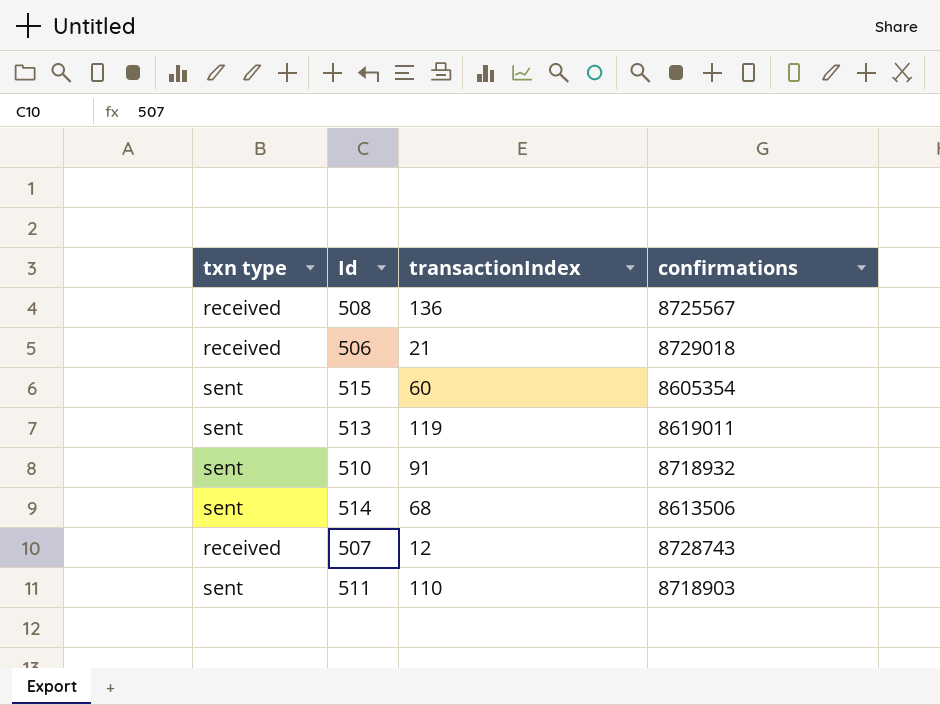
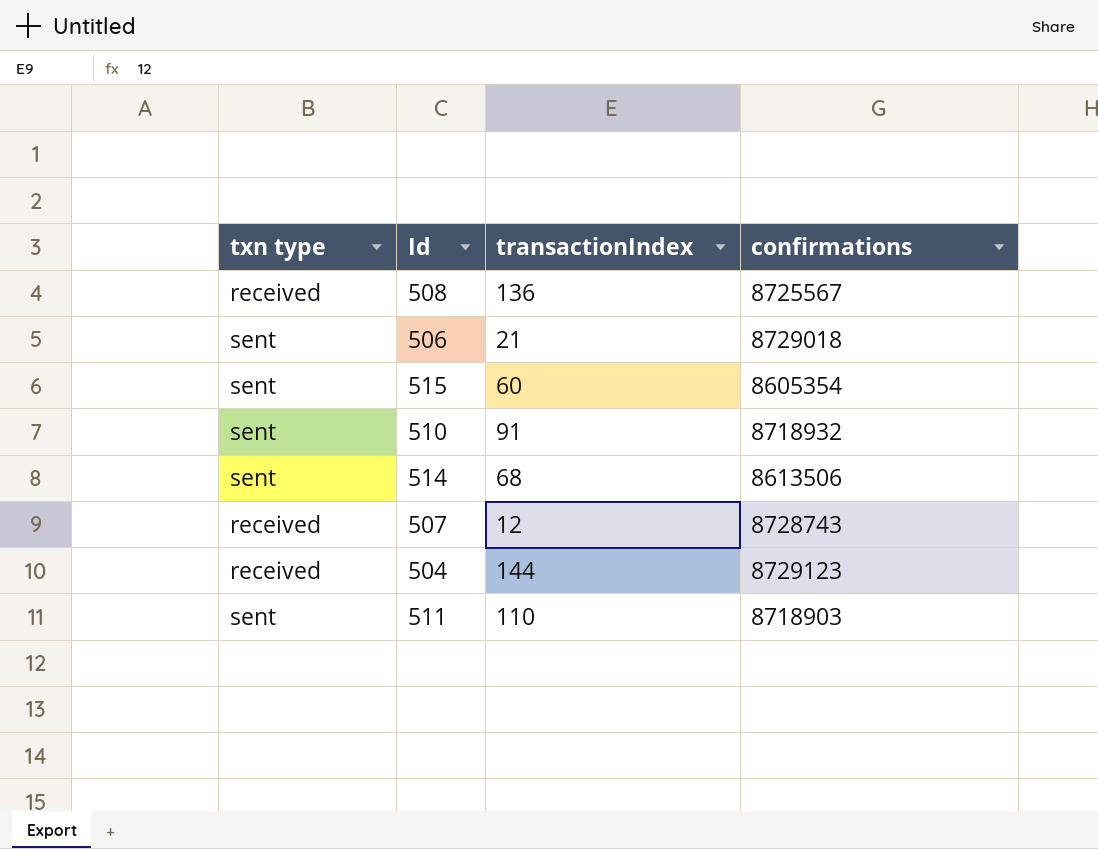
row 513: sent | 119 | 8619011 -> none
506 | txn type: received -> sent
row 504: none -> received | 144 | 8729123

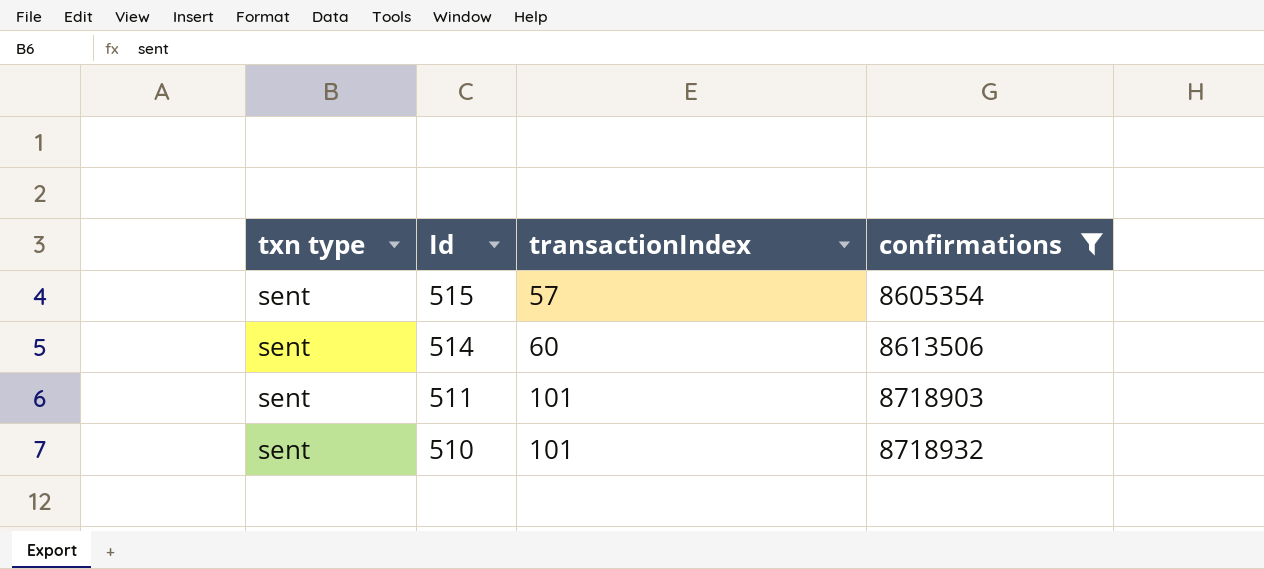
filter: none -> confirmations <= 8718932
row order: none -> Id descending
515 | transactionIndex: 60 -> 57
514 | transactionIndex: 68 -> 60
511 | transactionIndex: 110 -> 101
510 | transactionIndex: 91 -> 101

